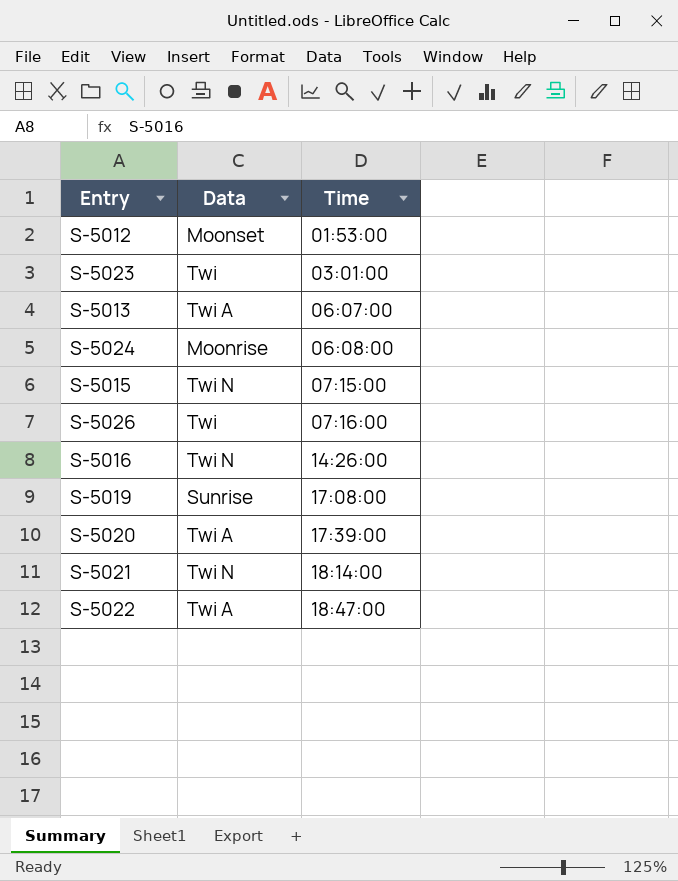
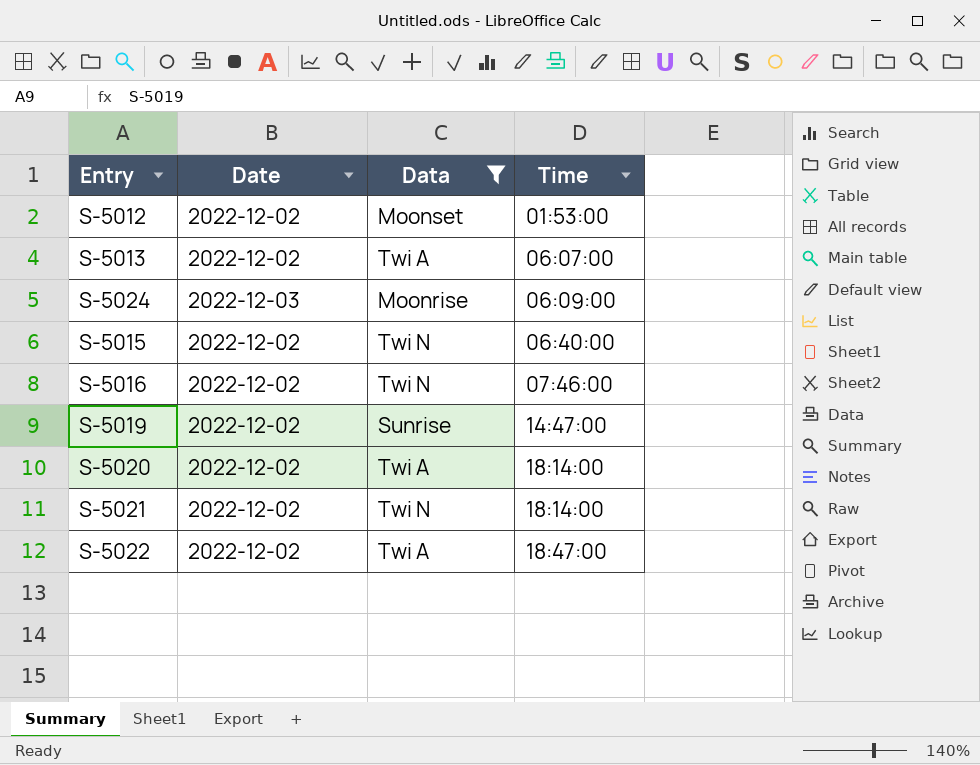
filter: none -> Data != Twi
column Date | position: none -> 2
S-5024 | Time: 06:08:00 -> 06:09:00
S-5015 | Time: 07:15:00 -> 06:40:00
S-5016 | Time: 14:26:00 -> 07:46:00
S-5019 | Time: 17:08:00 -> 14:47:00
S-5020 | Time: 17:39:00 -> 18:14:00

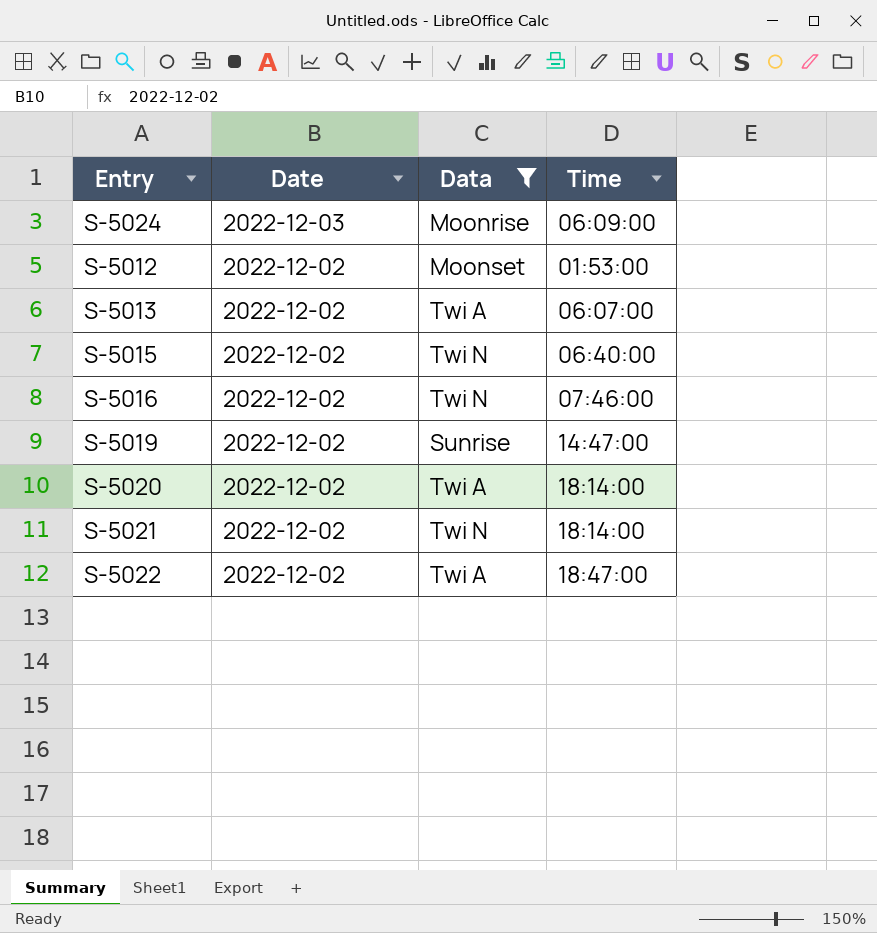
row order: Time ascending -> Date descending

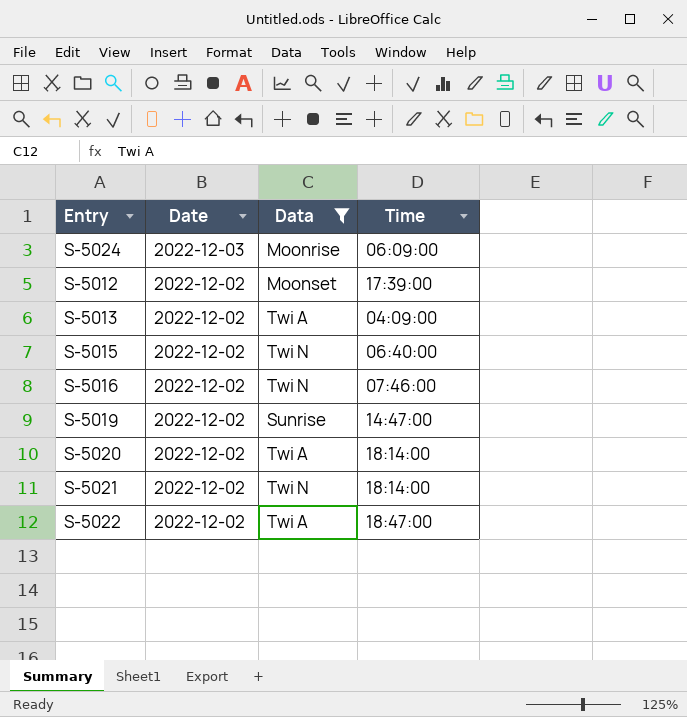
S-5012 | Time: 01:53:00 -> 17:39:00
S-5013 | Time: 06:07:00 -> 04:09:00

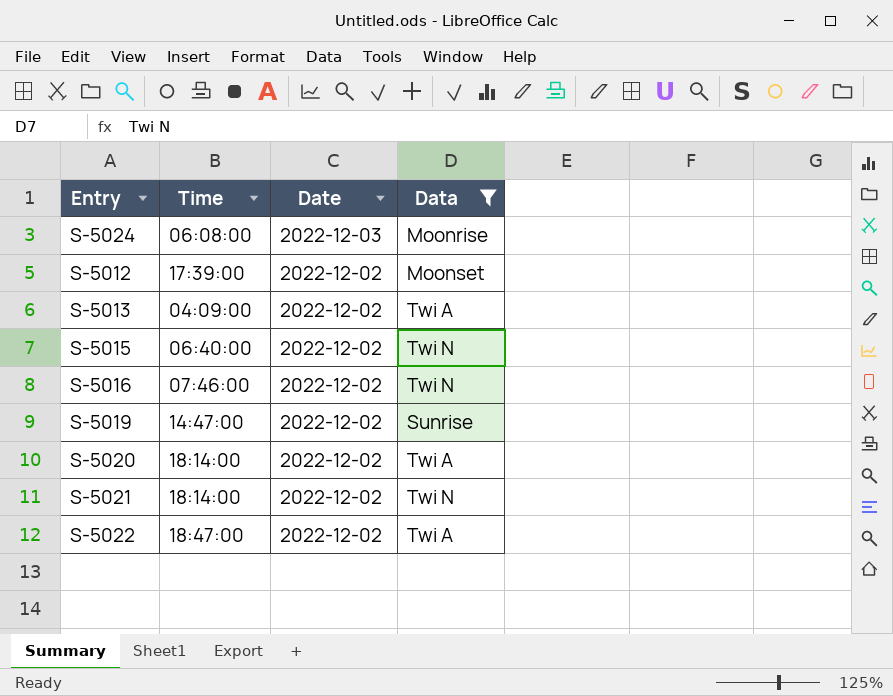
column Time | position: 4 -> 2
S-5024 | Time: 06:09:00 -> 06:08:00

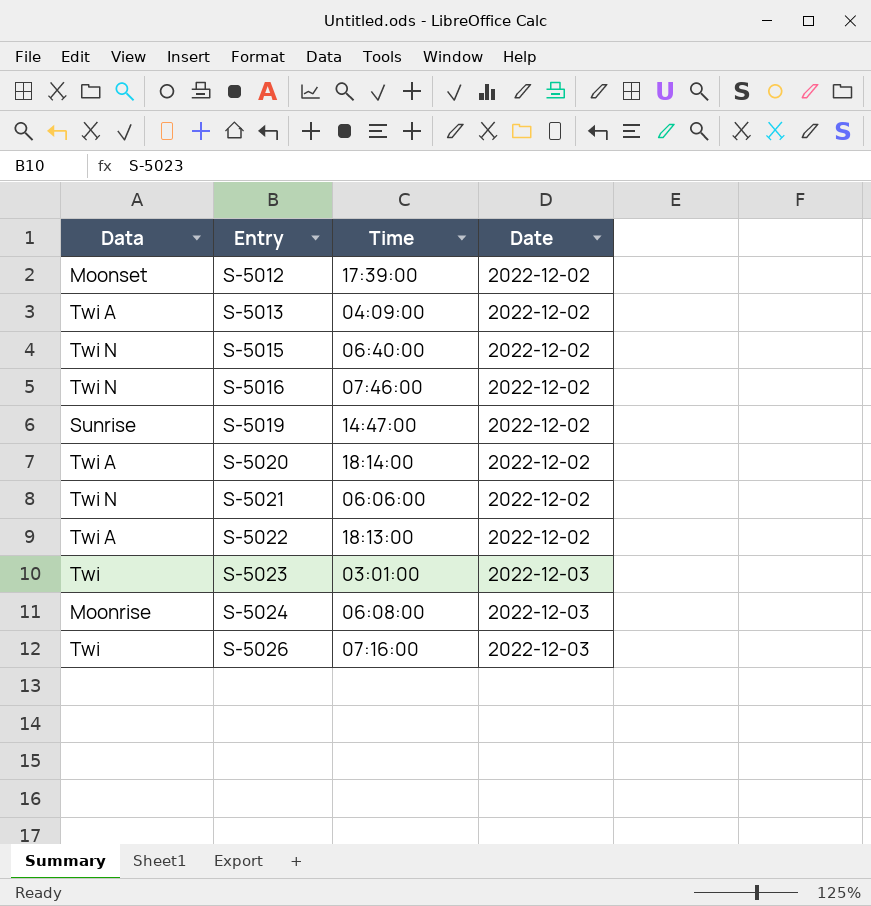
filter: Data != Twi -> none
row order: Date descending -> Entry ascending
column Data | position: 4 -> 1
S-5021 | Time: 18:14:00 -> 06:06:00
S-5022 | Time: 18:47:00 -> 18:13:00

